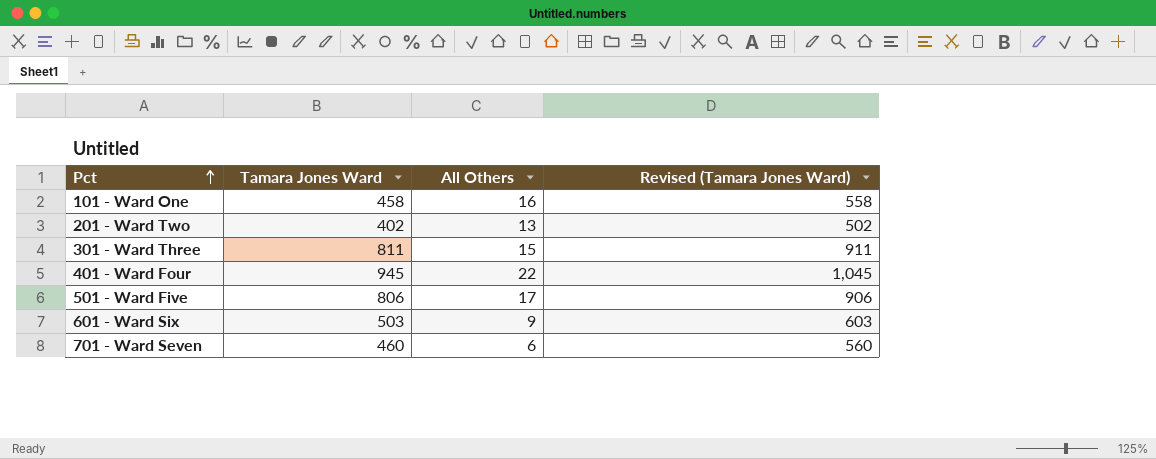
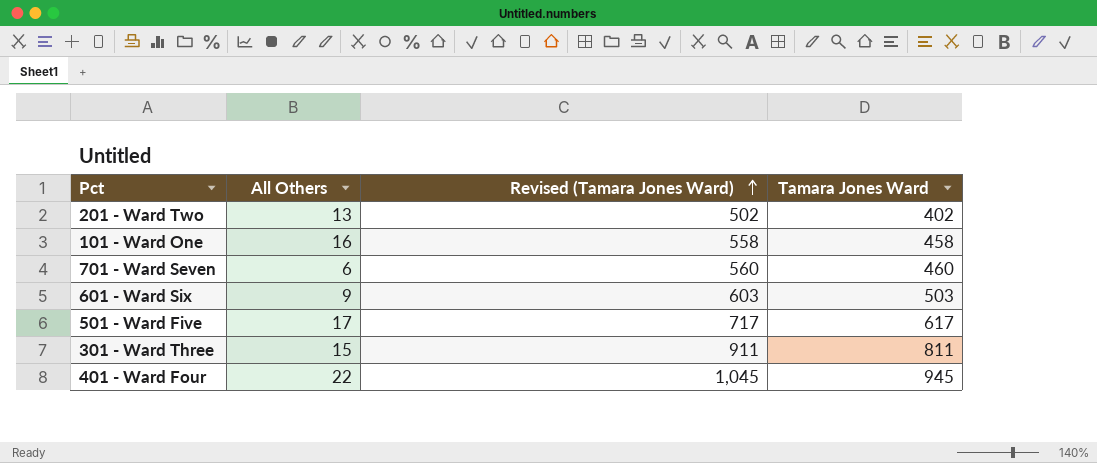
row order: Pct ascending -> Revised (Tamara Jones Ward) ascending
column Tamara Jones Ward | position: 2 -> 4
501 - Ward Five | Revised (Tamara Jones Ward): 906 -> 717
501 - Ward Five | Tamara Jones Ward: 806 -> 617

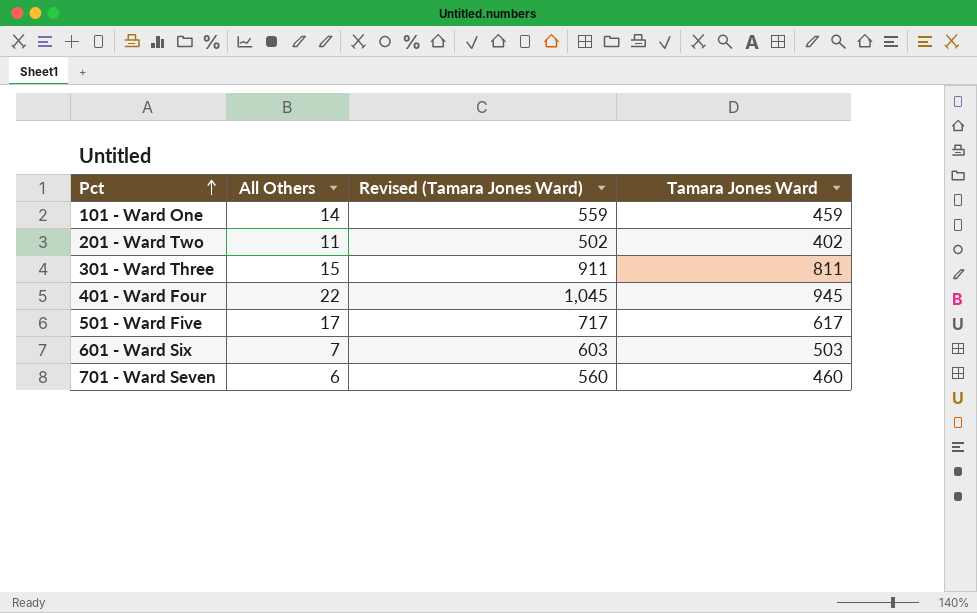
row order: Revised (Tamara Jones Ward) ascending -> Pct ascending
101 - Ward One | All Others: 16 -> 14
101 - Ward One | Revised (Tamara Jones Ward): 558 -> 559
101 - Ward One | Tamara Jones Ward: 458 -> 459
201 - Ward Two | All Others: 13 -> 11
601 - Ward Six | All Others: 9 -> 7

